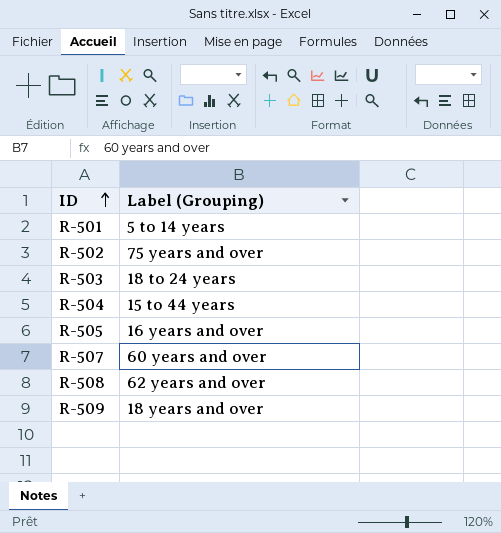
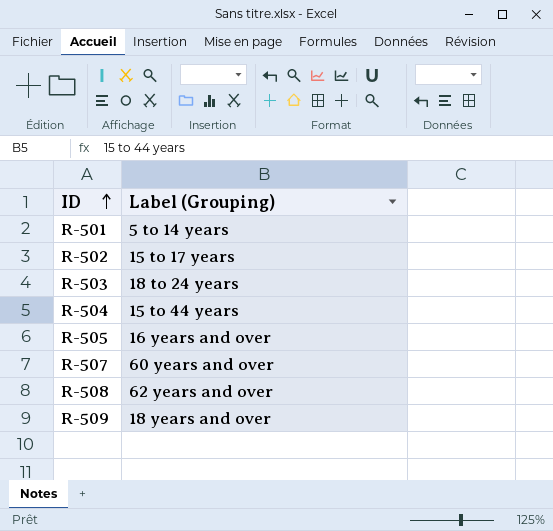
R-502 | Label (Grouping): 75 years and over -> 15 to 17 years

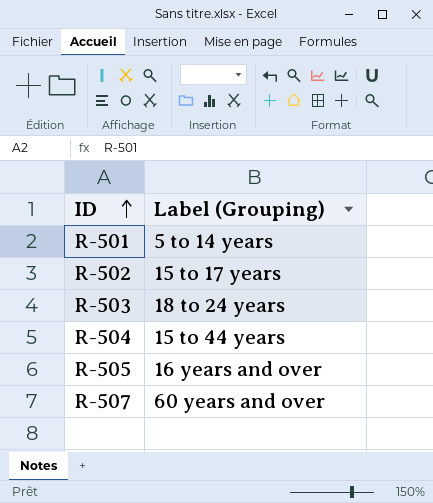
row R-508: 62 years and over -> none
row R-509: 18 years and over -> none

